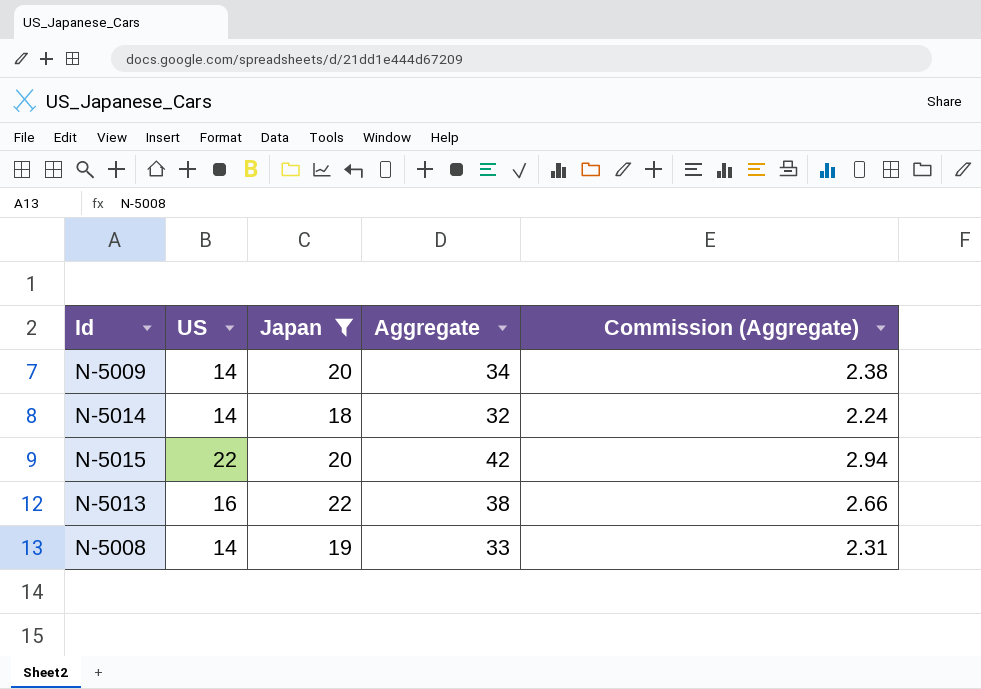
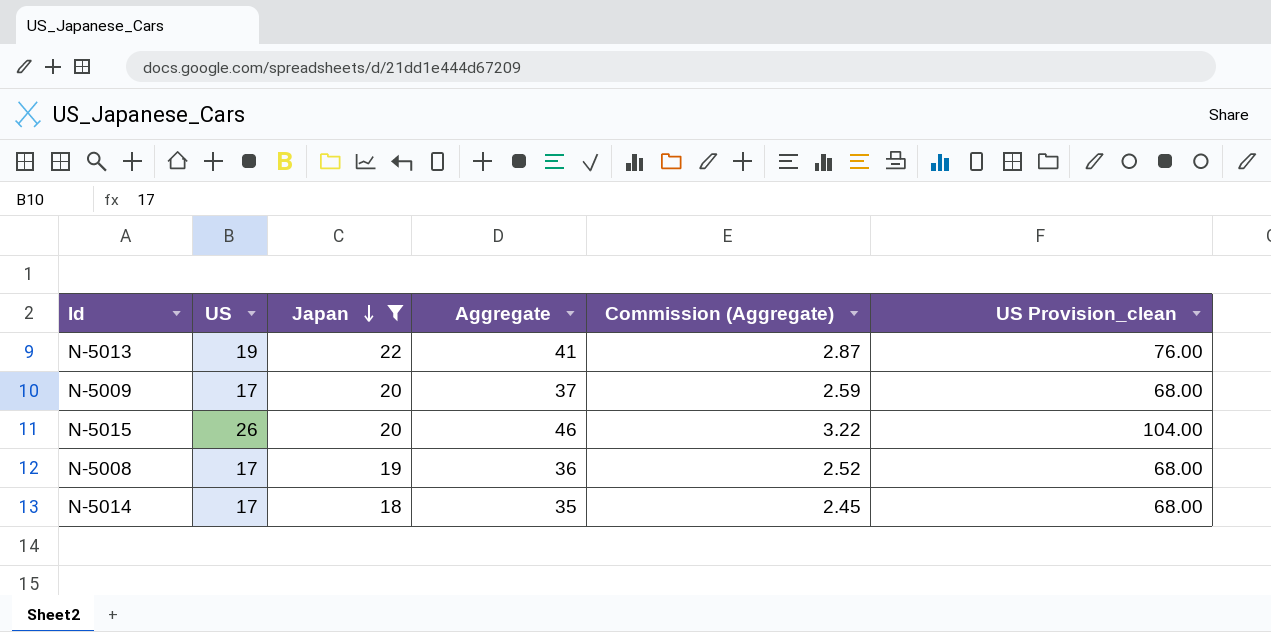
row order: none -> Japan descending
column US Provision_clean | formula: none -> [US] * 4
N-5013 | US: 16 -> 19
N-5013 | Aggregate: 38 -> 41
N-5013 | Commission (Aggregate): 2.66 -> 2.87
N-5009 | US: 14 -> 17
N-5009 | Aggregate: 34 -> 37
N-5009 | Commission (Aggregate): 2.38 -> 2.59
N-5015 | US: 22 -> 26
N-5015 | Aggregate: 42 -> 46
N-5015 | Commission (Aggregate): 2.94 -> 3.22
N-5008 | US: 14 -> 17
N-5008 | Aggregate: 33 -> 36
N-5008 | Commission (Aggregate): 2.31 -> 2.52
N-5014 | US: 14 -> 17
N-5014 | Aggregate: 32 -> 35
N-5014 | Commission (Aggregate): 2.24 -> 2.45

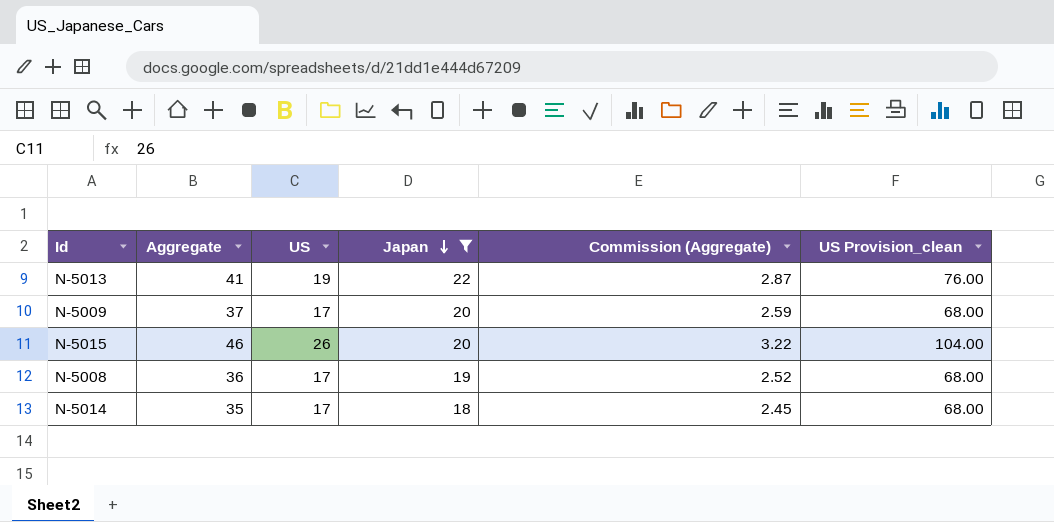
column Aggregate | position: 4 -> 2

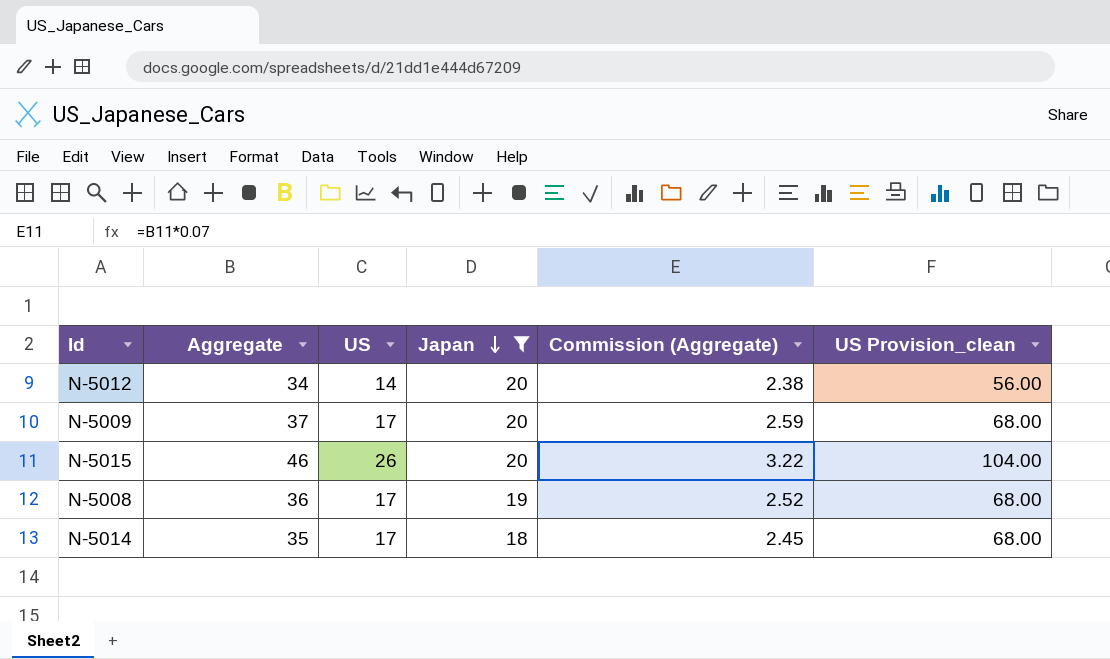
row N-5013: 41 | 19 | 22 | 2.87 | 76.00 -> none
row N-5012: none -> 34 | 14 | 20 | 2.38 | 56.00

